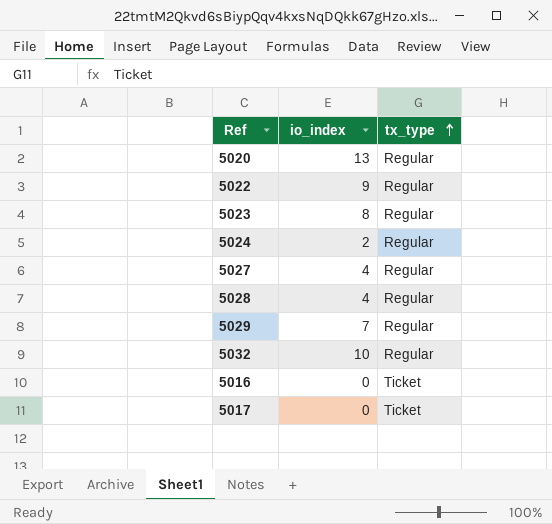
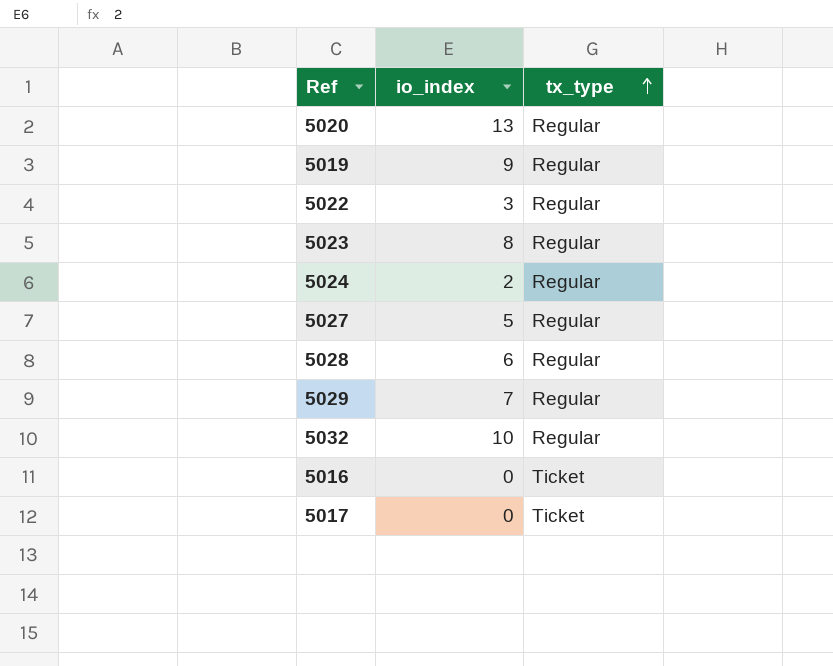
row 5019: none -> 9 | Regular
5022 | io_index: 9 -> 3
5027 | io_index: 4 -> 5
5028 | io_index: 4 -> 6

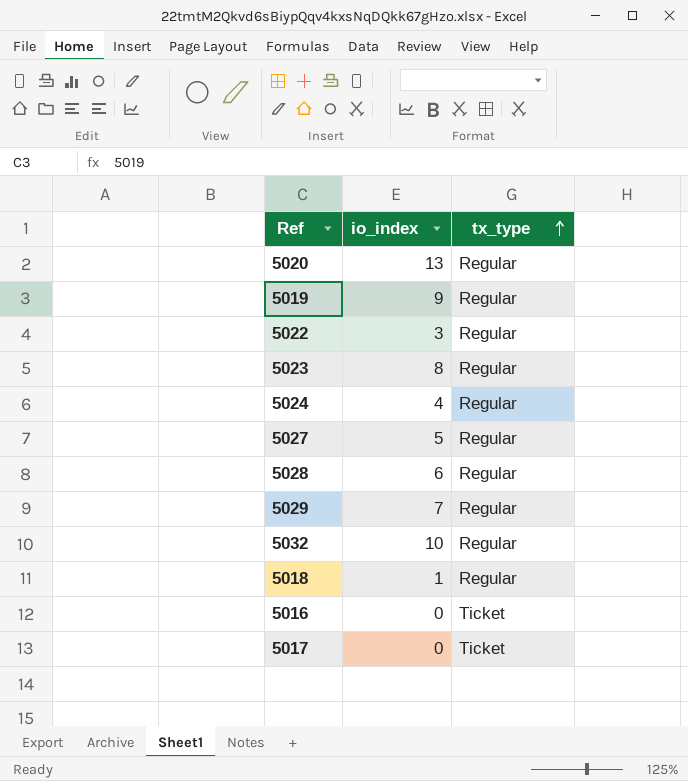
5024 | io_index: 2 -> 4
row 5018: none -> 1 | Regular

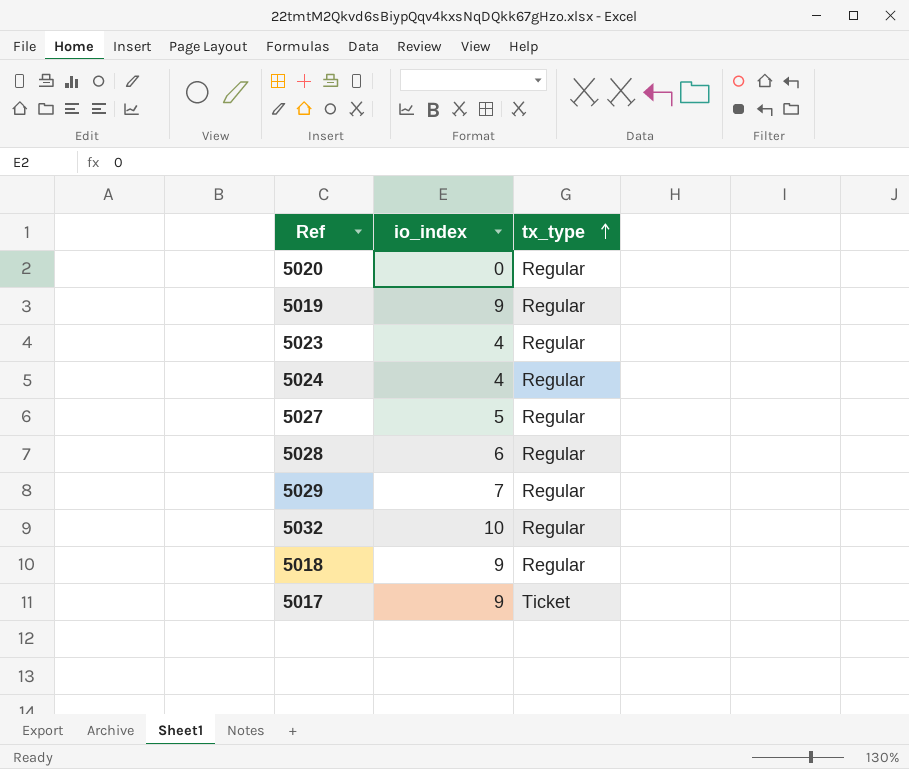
row 5022: 3 | Regular -> none
row 5016: 0 | Ticket -> none
5020 | io_index: 13 -> 0
5023 | io_index: 8 -> 4
5018 | io_index: 1 -> 9
5017 | io_index: 0 -> 9

